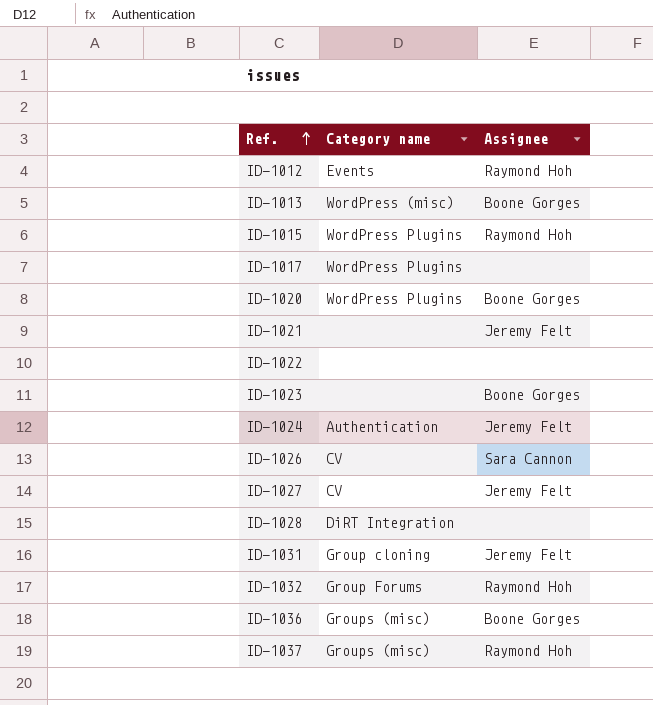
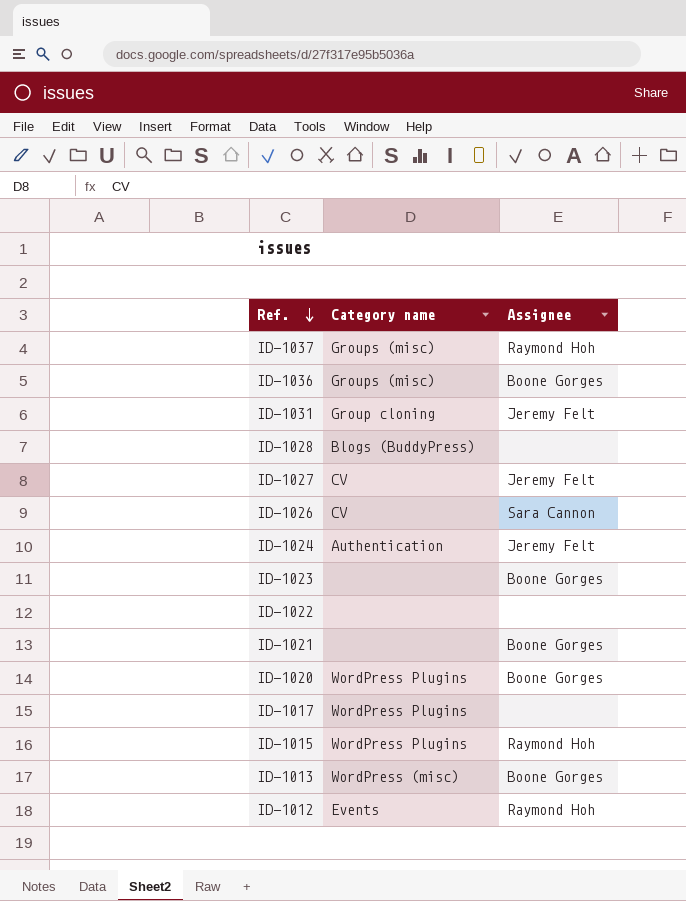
row order: Ref. ascending -> Ref. descending
row ID-1032: Group Forums | Raymond Hoh -> none
ID-1028 | Category name: DiRT Integration -> Blogs (BuddyPress)
ID-1021 | Assignee: Jeremy Felt -> Boone Gorges

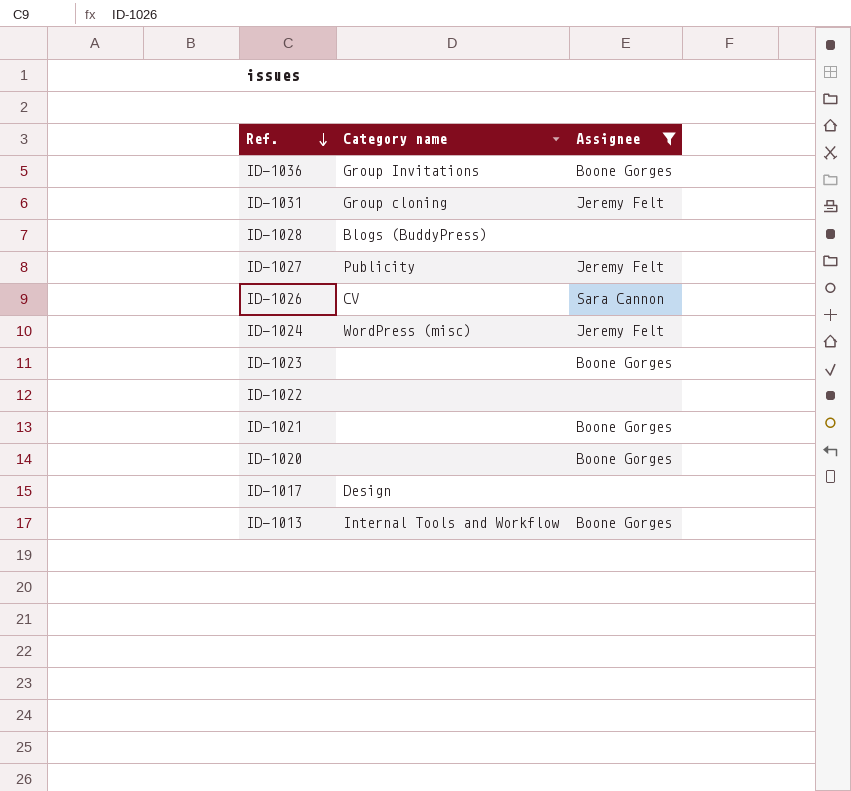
filter: none -> Assignee != Raymond Hoh
ID-1036 | Category name: Groups (misc) -> Group Invitations
ID-1027 | Category name: CV -> Publicity
ID-1024 | Category name: Authentication -> WordPress (misc)
ID-1020 | Category name: WordPress Plugins -> none
ID-1017 | Category name: WordPress Plugins -> Design
ID-1013 | Category name: WordPress (misc) -> Internal Tools and Workflow

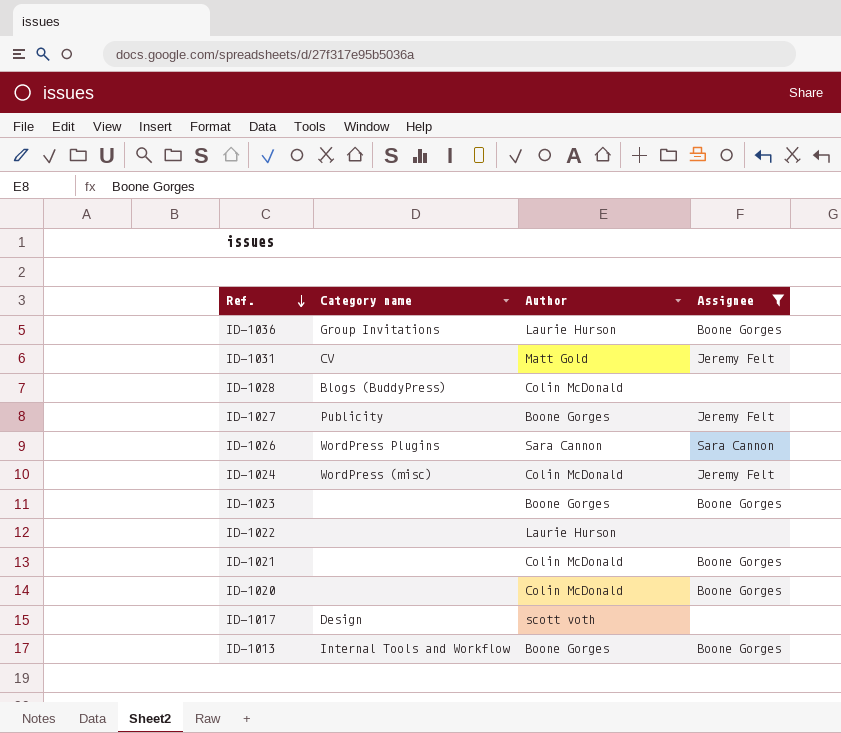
column Author | position: none -> 3
ID-1031 | Category name: Group cloning -> CV
ID-1026 | Category name: CV -> WordPress Plugins

